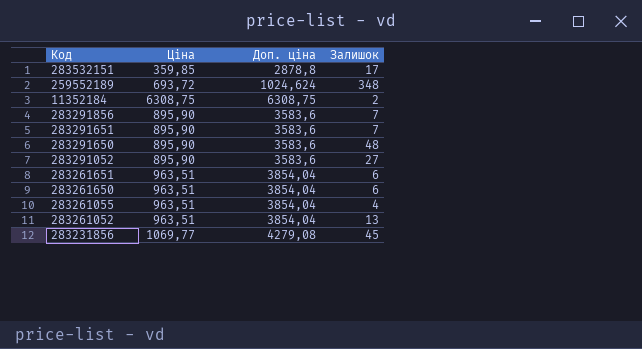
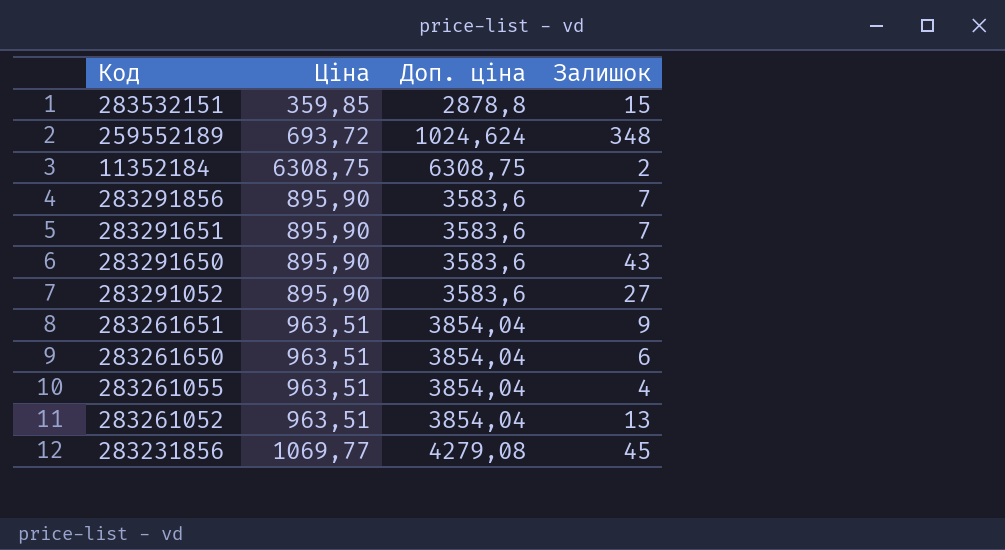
283532151 | Залишок: 17 -> 15
283291650 | Залишок: 48 -> 43
283261651 | Залишок: 6 -> 9

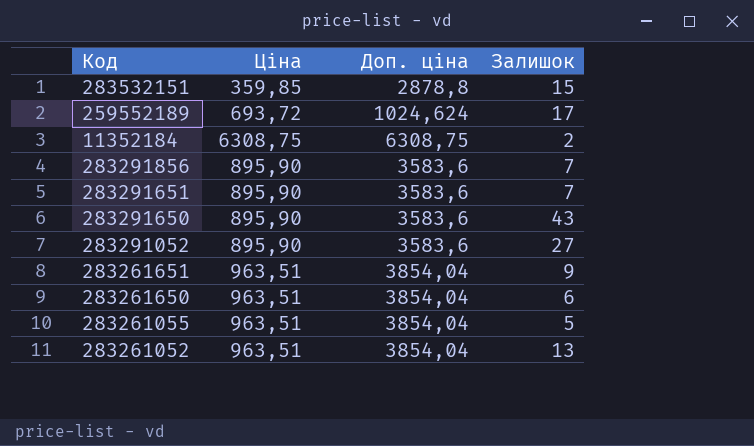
row 283231856: 1069,77 | 4279,08 | 45 -> none
259552189 | Залишок: 348 -> 17
283261055 | Залишок: 4 -> 5

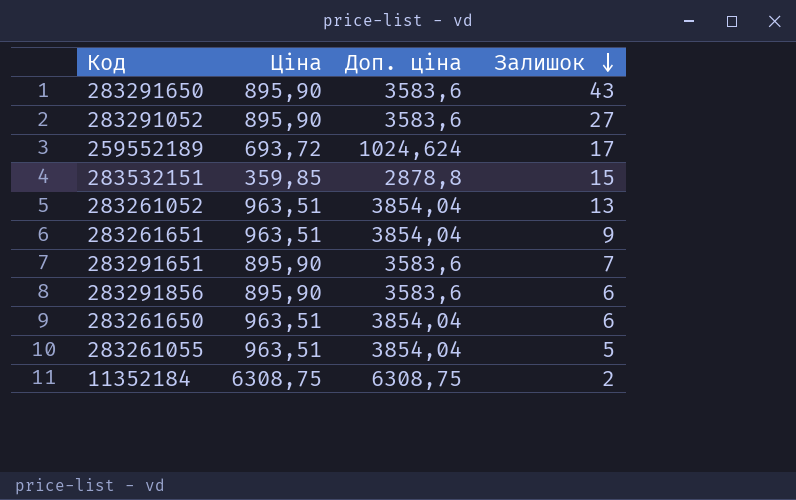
row order: none -> Залишок descending
283291856 | Залишок: 7 -> 6

